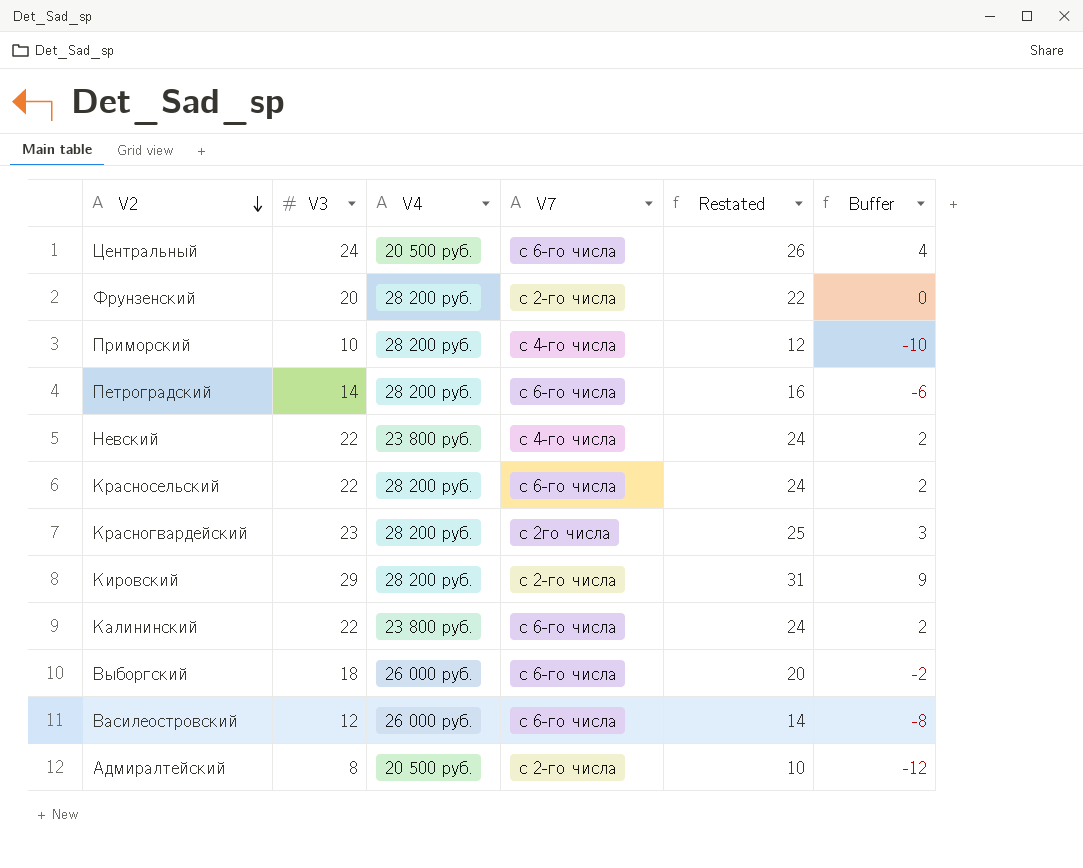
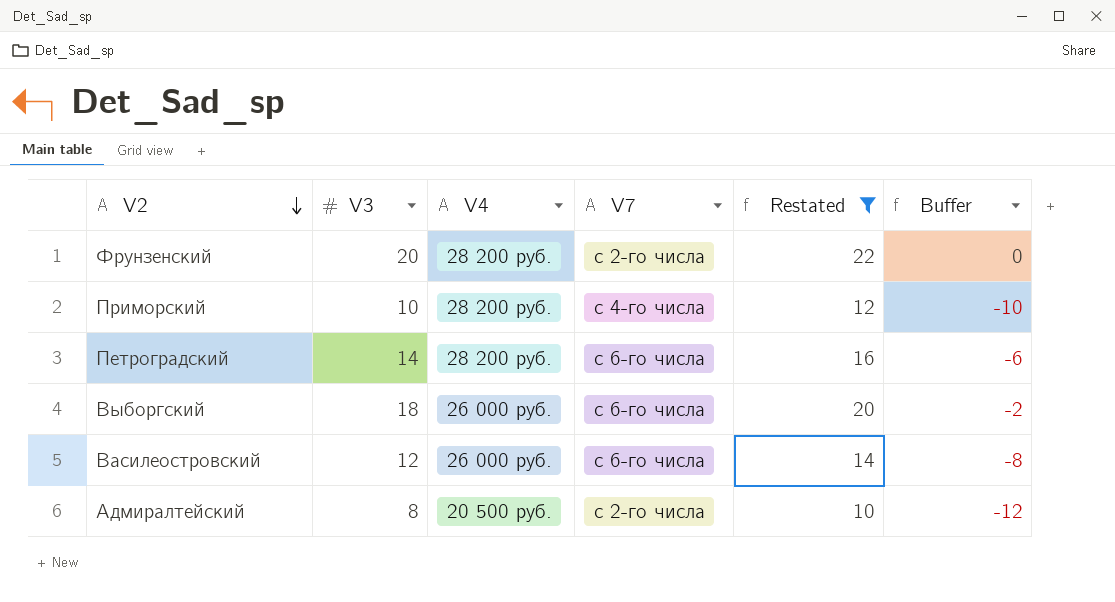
filter: none -> Restated <= 22

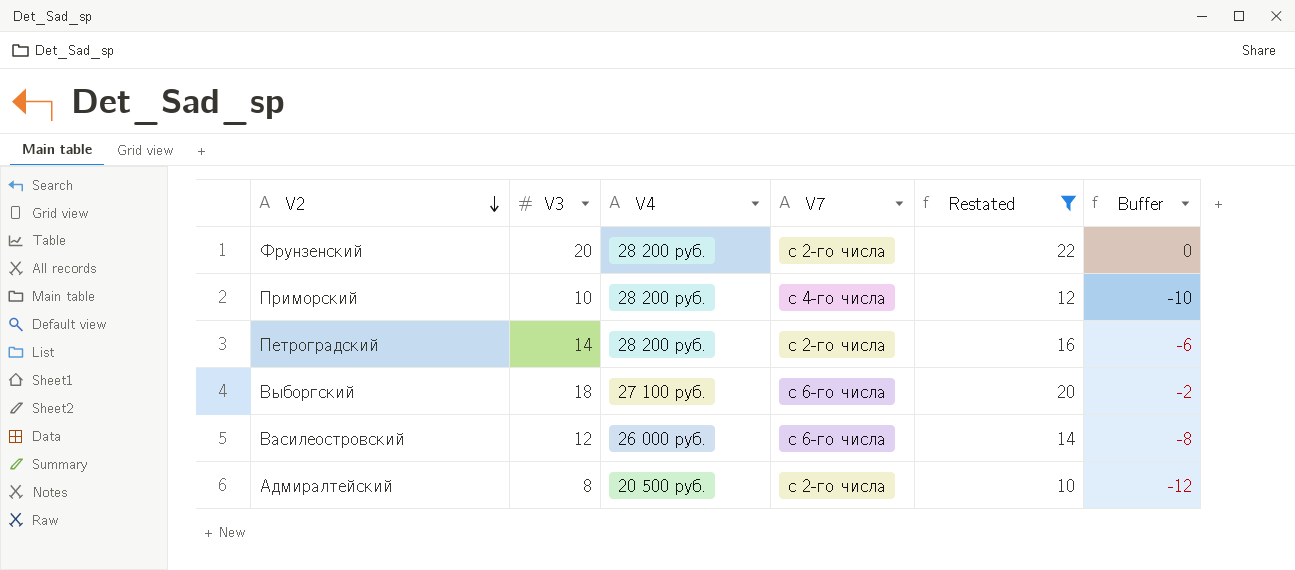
Петроградский | V7: с 6-го числа -> с 2-го числа
Выборгский | V4: 26 000 руб. -> 27 100 руб.

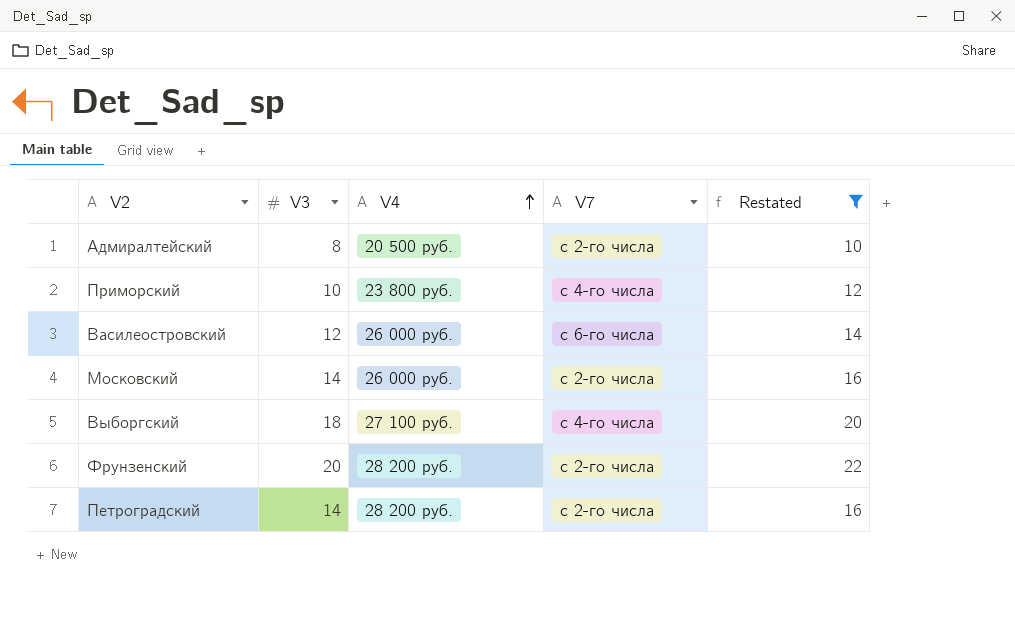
row order: V2 descending -> V4 ascending
column Buffer | formula: [V3] - 20 -> none
Приморский | V4: 28 200 руб. -> 23 800 руб.
row Московский: none -> 14 | 26 000 руб. | с 2-го числа | 16
Выборгский | V7: с 6-го числа -> с 4-го числа

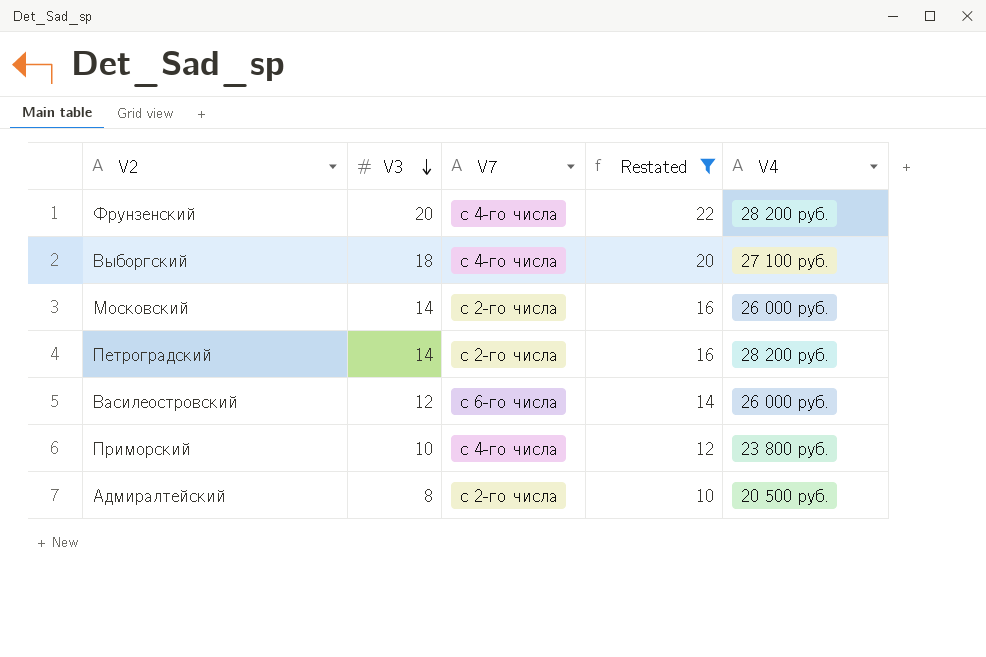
row order: V4 ascending -> V3 descending
column V4 | position: 3 -> 5
Фрунзенский | V7: с 2-го числа -> с 4-го числа

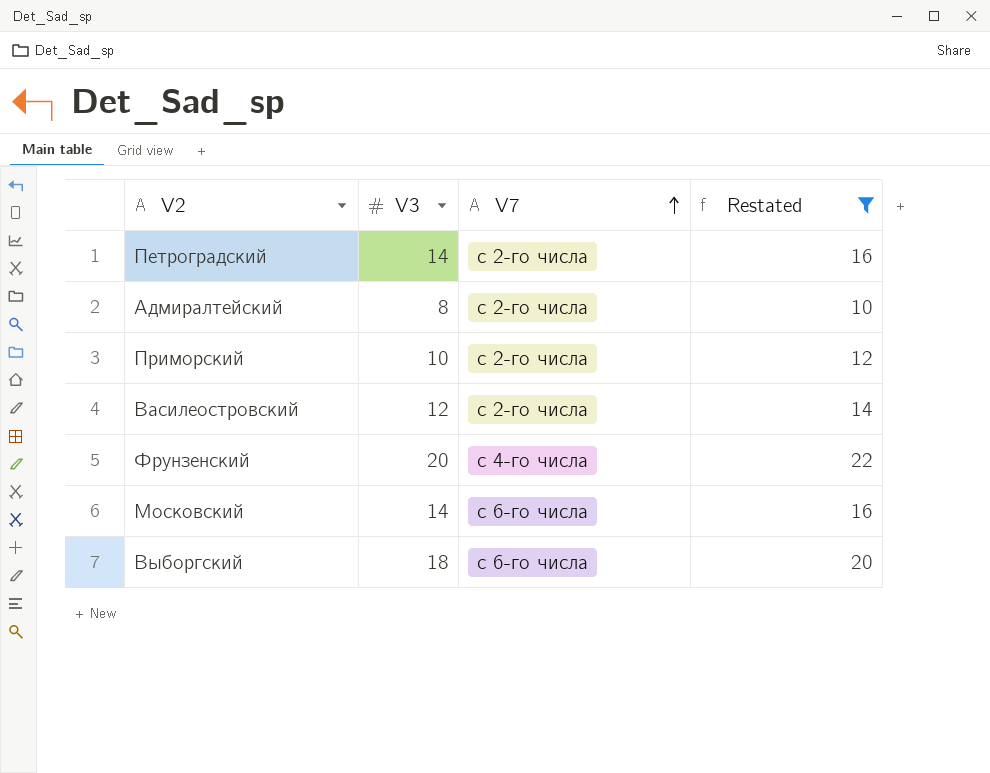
row order: V3 descending -> V7 ascending
column V4 | position: 5 -> none
Приморский | V7: с 4-го числа -> с 2-го числа
Василеостровский | V7: с 6-го числа -> с 2-го числа
Московский | V7: с 2-го числа -> с 6-го числа
Выборгский | V7: с 4-го числа -> с 6-го числа

